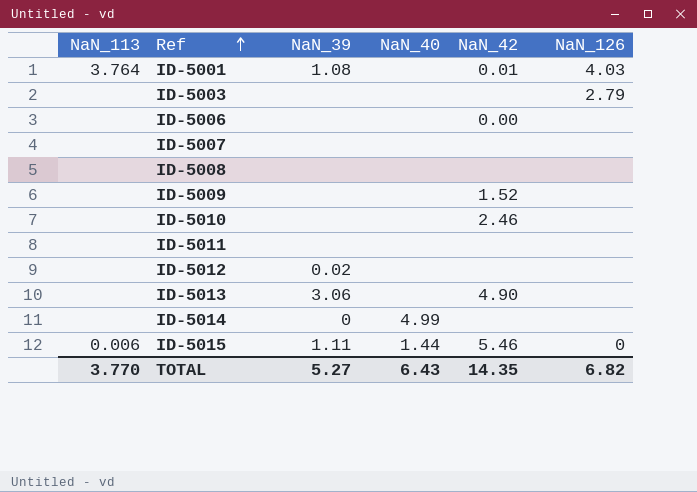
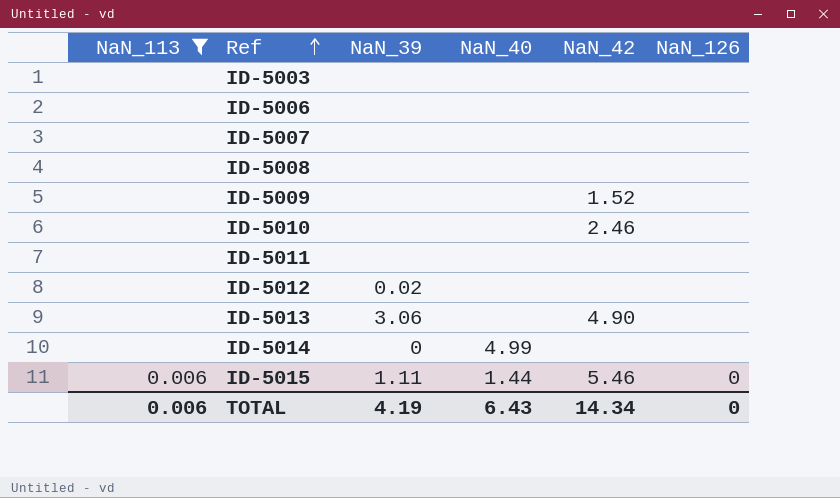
filter: none -> NaN_113 != 3.764
ID-5003 | NaN_126: 2.79 -> none
ID-5006 | NaN_42: 0.00 -> none
TOTAL | NaN_113: 3.770 -> 0.006
TOTAL | NaN_39: 5.27 -> 4.19
TOTAL | NaN_42: 14.35 -> 14.34
TOTAL | NaN_126: 6.82 -> 0

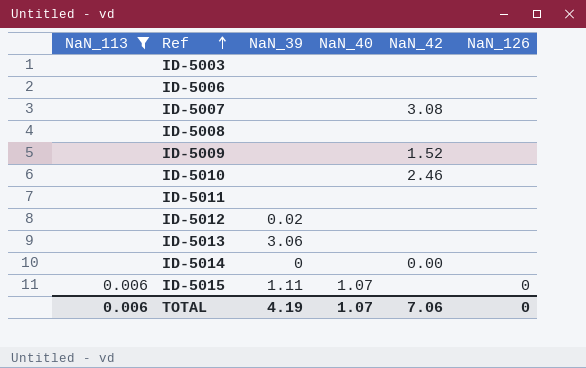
ID-5007 | NaN_42: none -> 3.08
ID-5013 | NaN_42: 4.90 -> none
ID-5014 | NaN_40: 4.99 -> none
ID-5014 | NaN_42: none -> 0.00
ID-5015 | NaN_40: 1.44 -> 1.07
ID-5015 | NaN_42: 5.46 -> none
TOTAL | NaN_40: 6.43 -> 1.07
TOTAL | NaN_42: 14.34 -> 7.06

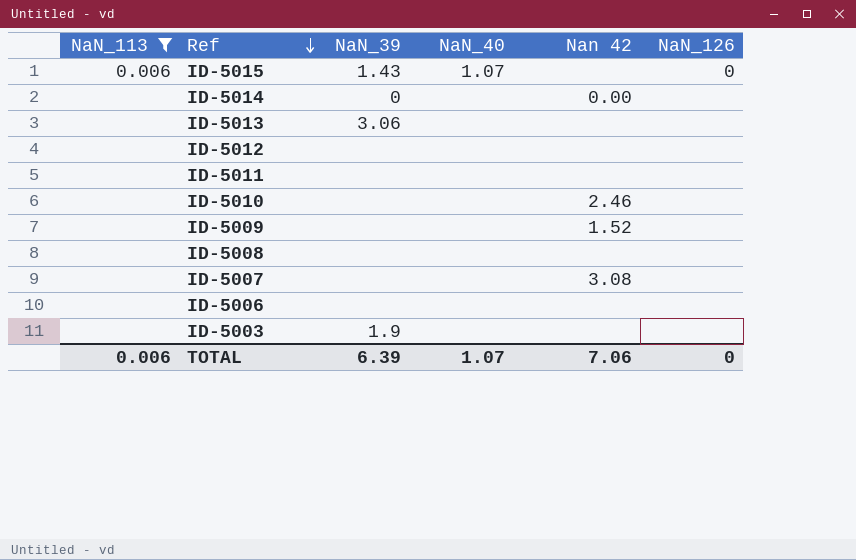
row order: Ref ascending -> Ref descending
column name: NaN_42 -> Nan 42
ID-5015 | NaN_39: 1.11 -> 1.43
ID-5012 | NaN_39: 0.02 -> none
ID-5003 | NaN_39: none -> 1.9
TOTAL | NaN_39: 4.19 -> 6.39

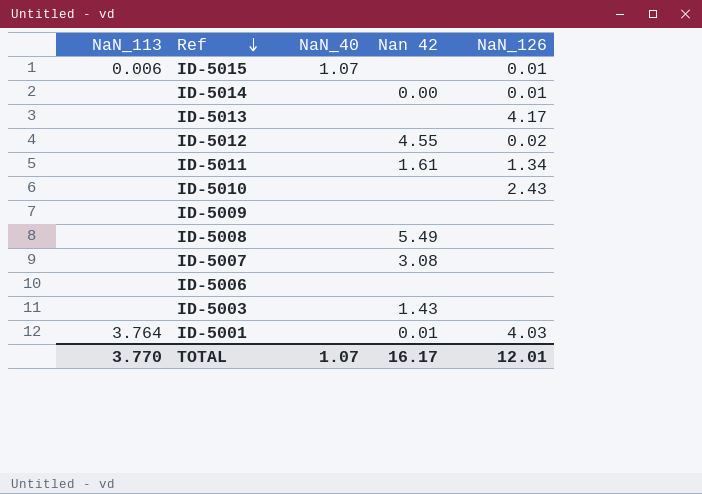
filter: NaN_113 != 3.764 -> none
column NaN_39 | position: 3 -> none
ID-5015 | NaN_126: 0 -> 0.01
ID-5014 | NaN_126: none -> 0.01
ID-5013 | NaN_126: none -> 4.17
ID-5012 | Nan 42: none -> 4.55
ID-5012 | NaN_126: none -> 0.02
ID-5011 | Nan 42: none -> 1.61
ID-5011 | NaN_126: none -> 1.34
ID-5010 | Nan 42: 2.46 -> none
ID-5010 | NaN_126: none -> 2.43
ID-5009 | Nan 42: 1.52 -> none
ID-5008 | Nan 42: none -> 5.49
ID-5003 | Nan 42: none -> 1.43
TOTAL | NaN_113: 0.006 -> 3.770
TOTAL | Nan 42: 7.06 -> 16.17
TOTAL | NaN_126: 0 -> 12.01

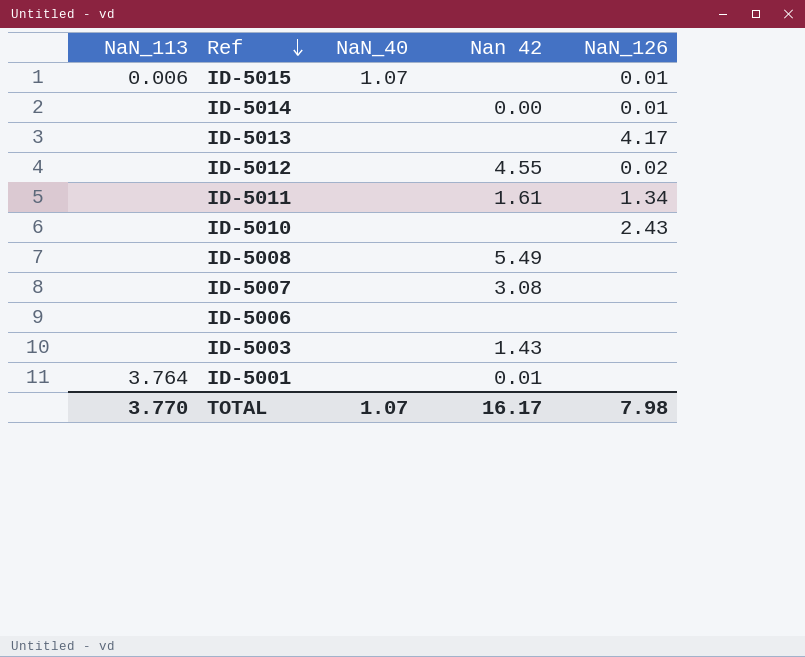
row ID-5009: none | none | none | none -> none
ID-5001 | NaN_126: 4.03 -> none
TOTAL | NaN_126: 12.01 -> 7.98

